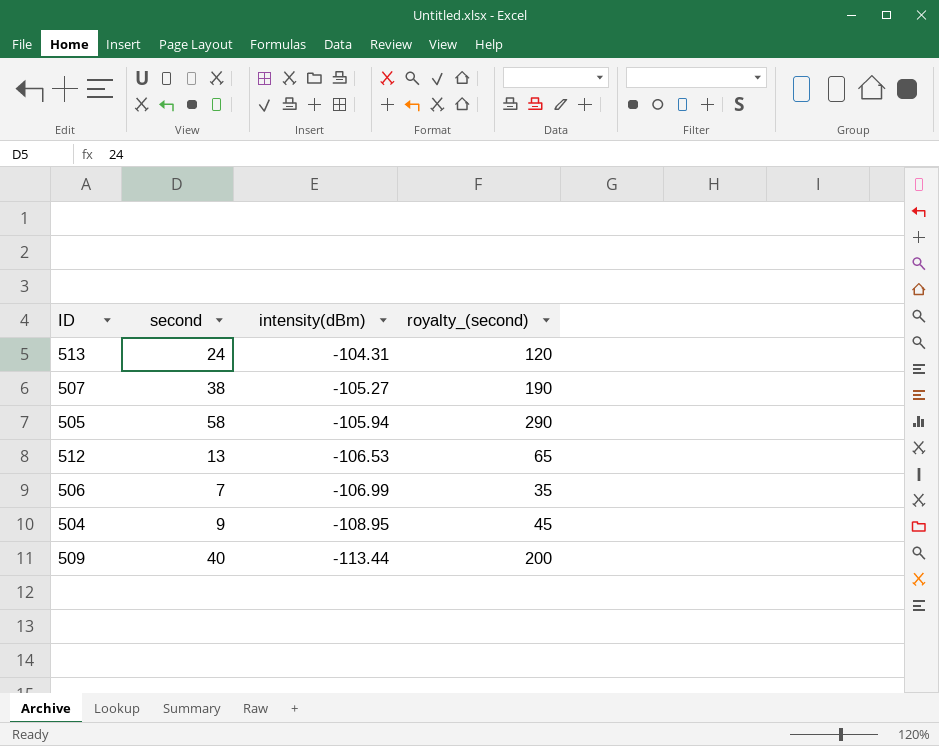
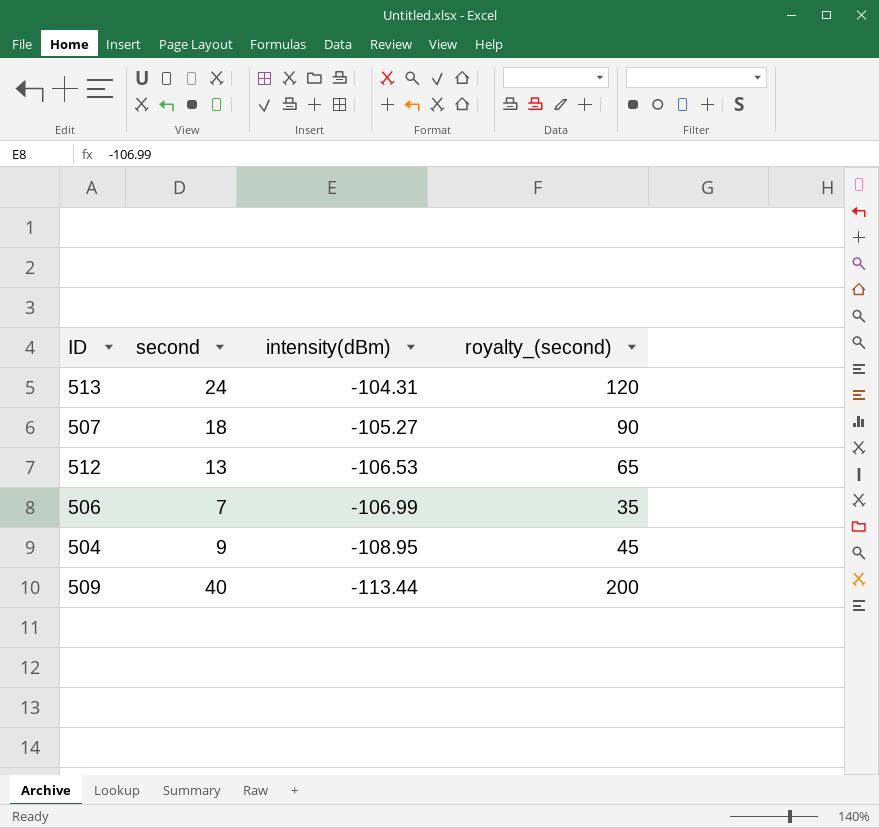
row 505: 58 | -105.94 | 290 -> none
507 | second: 38 -> 18
507 | royalty_(second): 190 -> 90

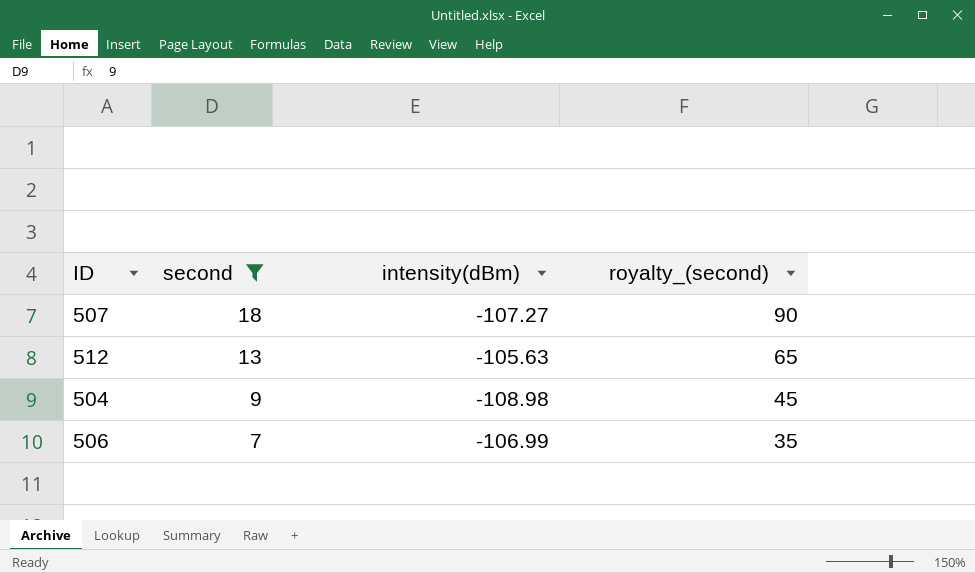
filter: none -> second <= 18
row order: intensity(dBm) descending -> second descending
507 | intensity(dBm): -105.27 -> -107.27
512 | intensity(dBm): -106.53 -> -105.63
504 | intensity(dBm): -108.95 -> -108.98

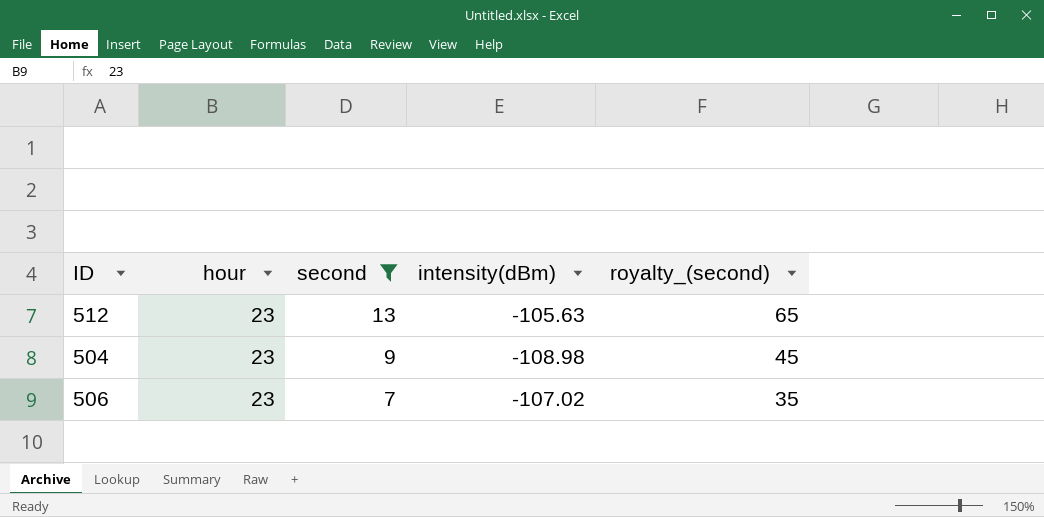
column hour | position: none -> 2
row 507: 18 | -107.27 | 90 -> none
506 | intensity(dBm): -106.99 -> -107.02

